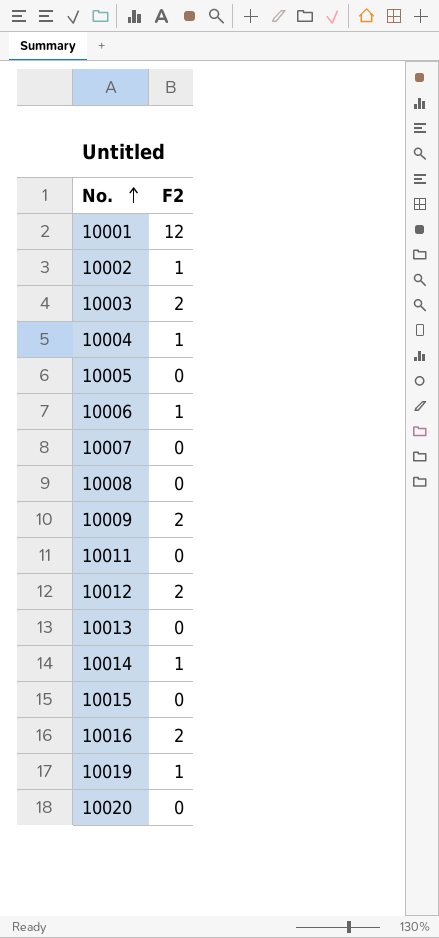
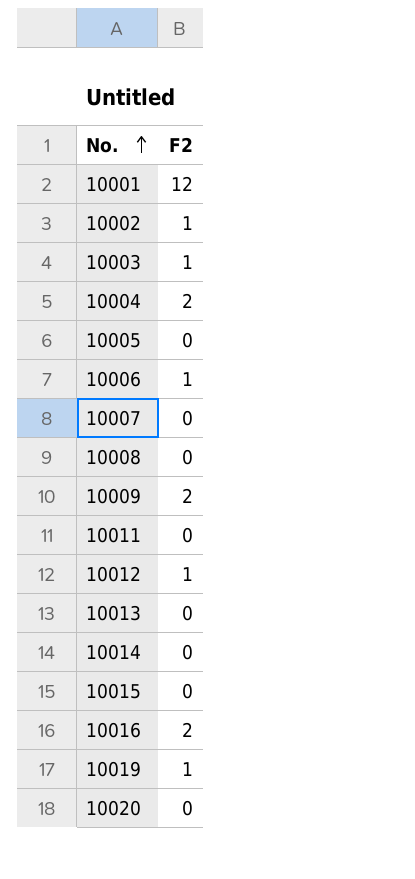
10003 | F2: 2 -> 1
10004 | F2: 1 -> 2
10012 | F2: 2 -> 1
10014 | F2: 1 -> 0

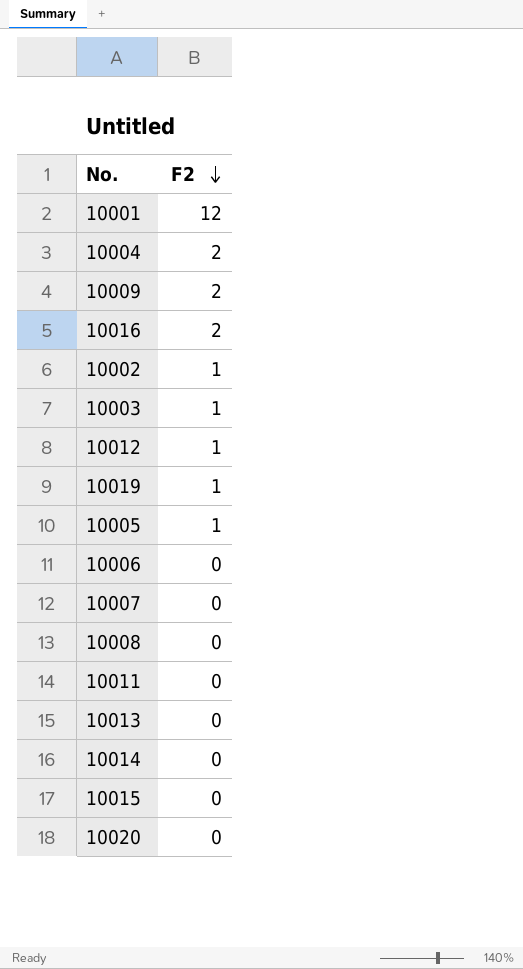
row order: No. ascending -> F2 descending
10005 | F2: 0 -> 1
10006 | F2: 1 -> 0

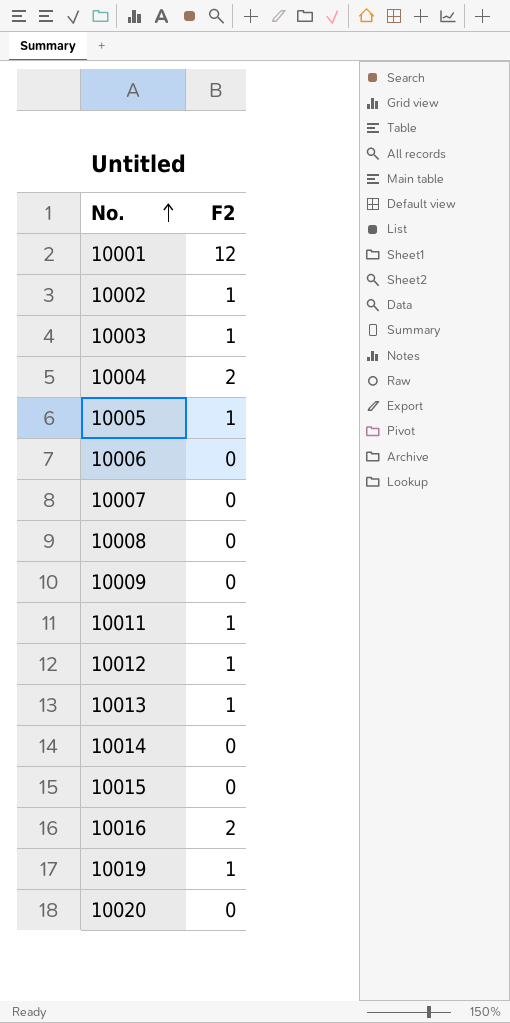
row order: F2 descending -> No. ascending
10009 | F2: 2 -> 0
10011 | F2: 0 -> 1
10013 | F2: 0 -> 1

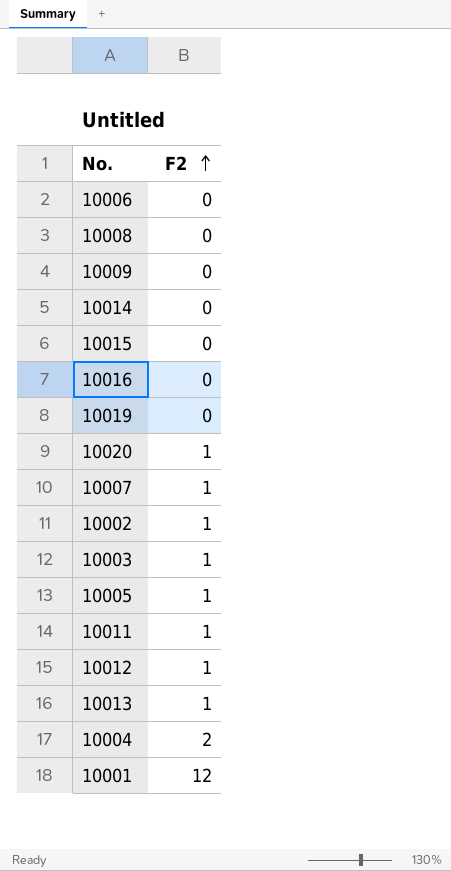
row order: No. ascending -> F2 ascending
10016 | F2: 2 -> 0
10019 | F2: 1 -> 0
10020 | F2: 0 -> 1
10007 | F2: 0 -> 1

